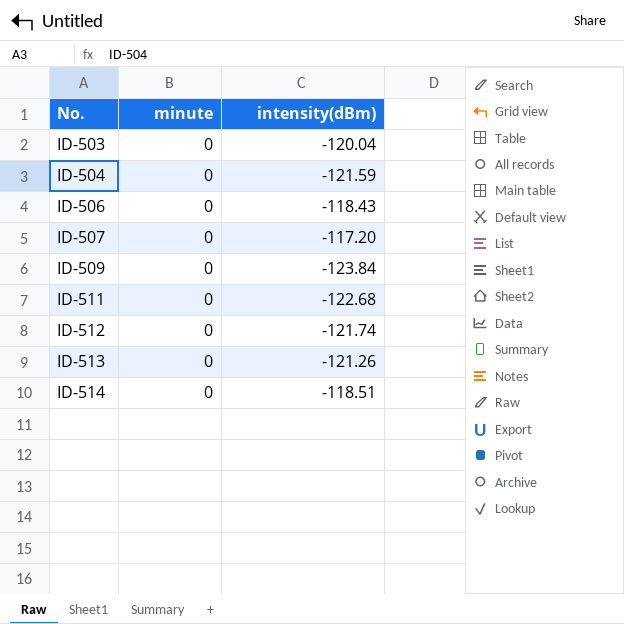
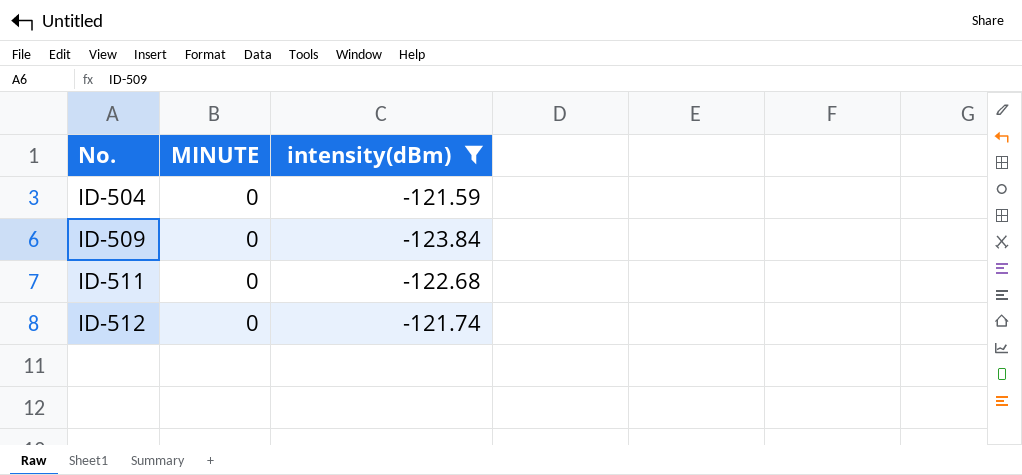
filter: none -> intensity(dBm) <= -121.59
column name: minute -> MINUTE

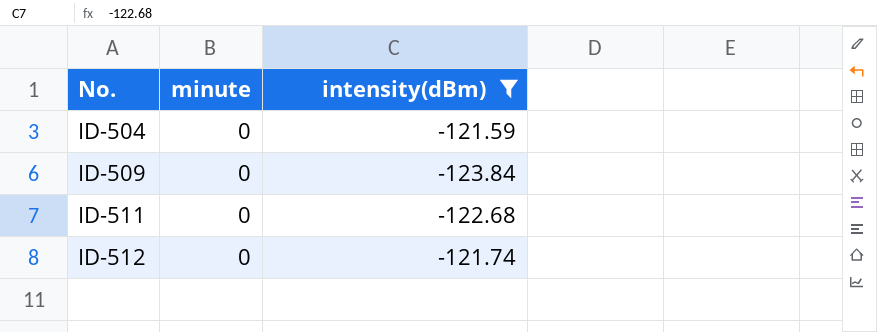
column name: MINUTE -> minute

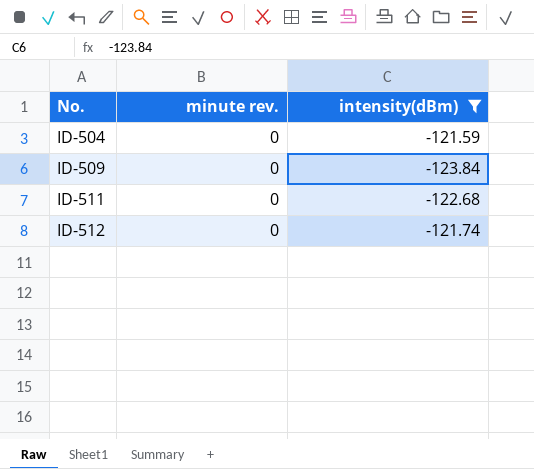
column name: minute -> minute rev.

